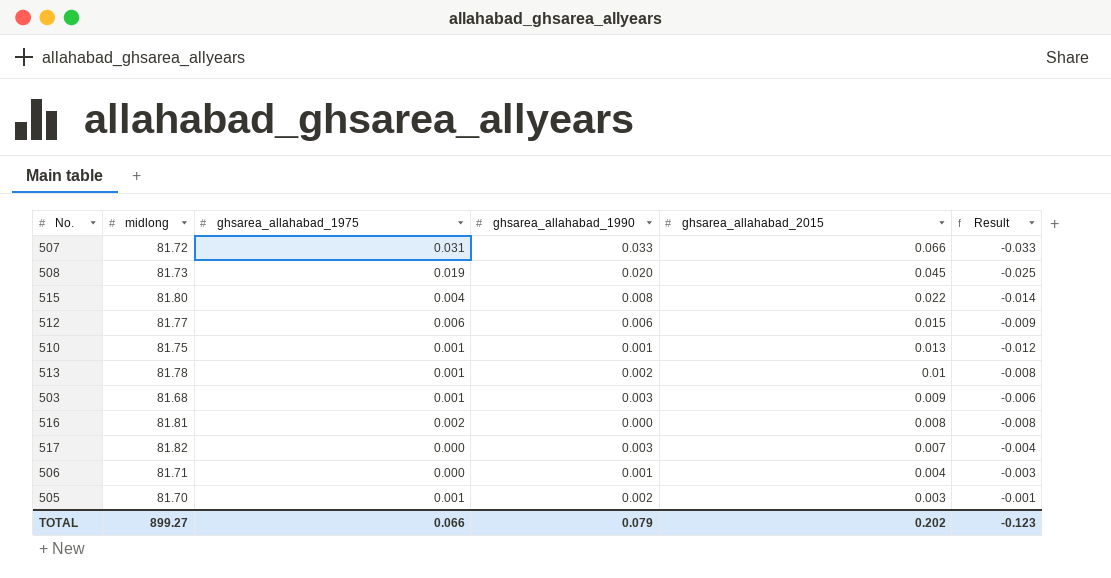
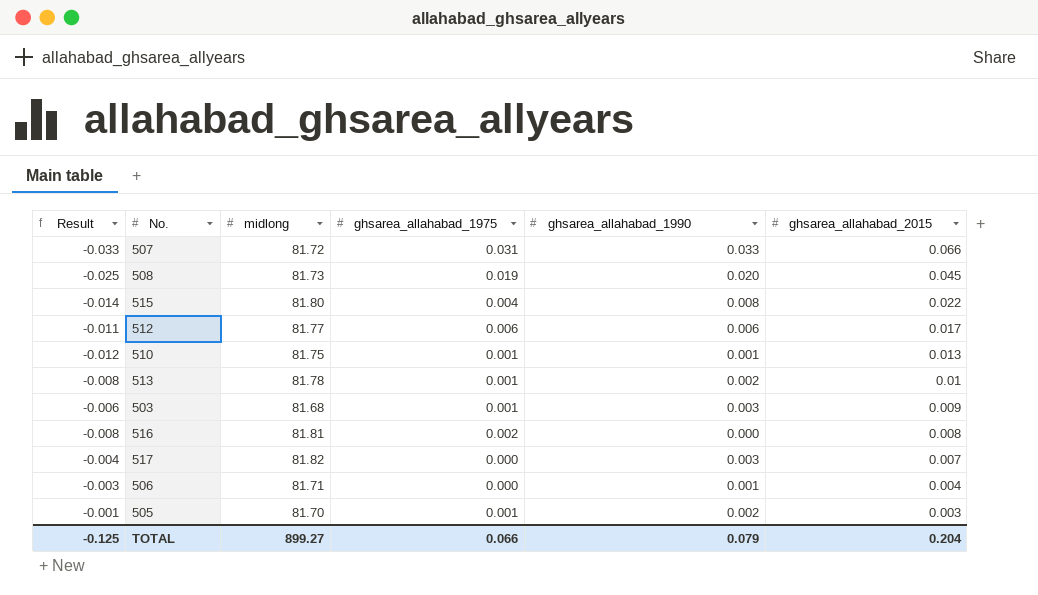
column Result | position: 6 -> 1
512 | Result: -0.009 -> -0.011
512 | ghsarea_allahabad_2015: 0.015 -> 0.017
TOTAL | Result: -0.123 -> -0.125
TOTAL | ghsarea_allahabad_2015: 0.202 -> 0.204

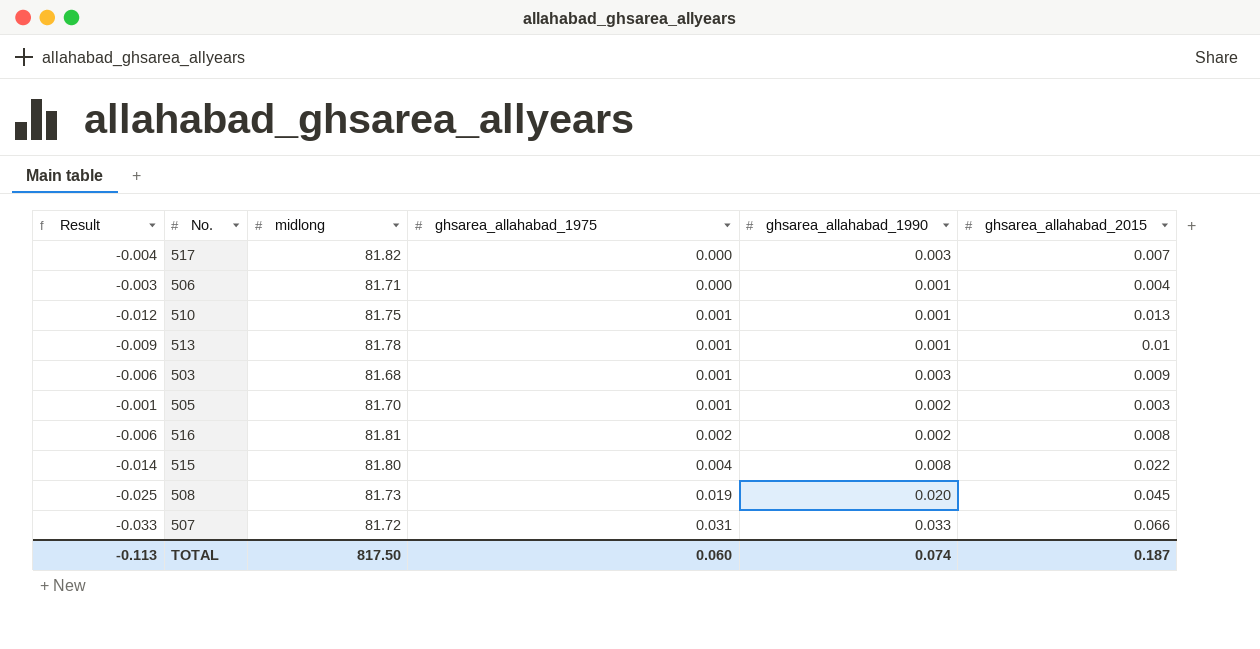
row order: ghsarea_allahabad_2015 descending -> ghsarea_allahabad_1975 ascending
row 512: -0.011 | 81.77 | 0.006 | 0.006 | 0.017 -> none
513 | Result: -0.008 -> -0.009
513 | ghsarea_allahabad_1990: 0.002 -> 0.001
516 | Result: -0.008 -> -0.006
516 | ghsarea_allahabad_1990: 0.000 -> 0.002
TOTAL | Result: -0.125 -> -0.113
TOTAL | midlong: 899.27 -> 817.50
TOTAL | ghsarea_allahabad_1975: 0.066 -> 0.060
TOTAL | ghsarea_allahabad_1990: 0.079 -> 0.074
TOTAL | ghsarea_allahabad_2015: 0.204 -> 0.187

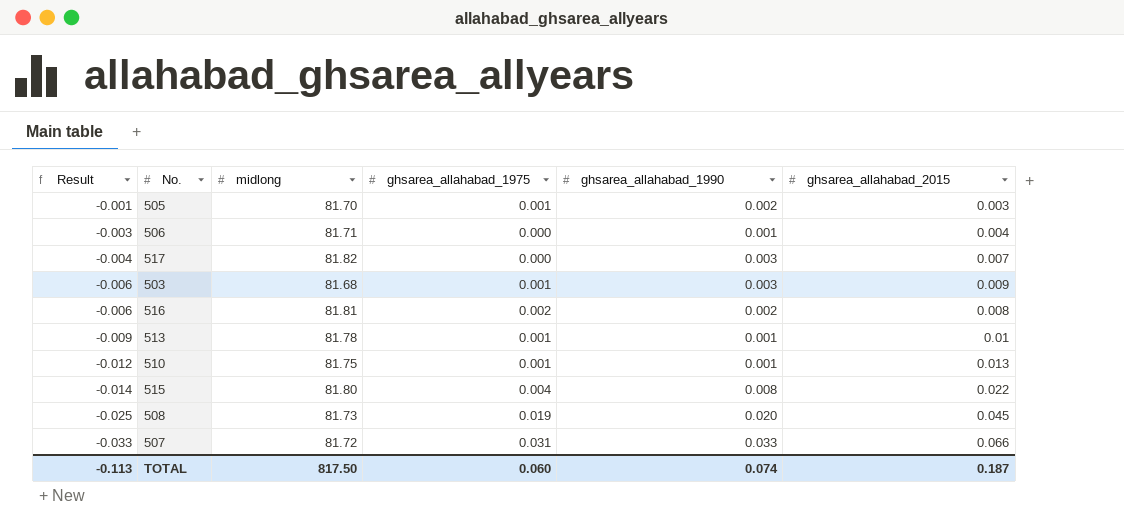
row order: ghsarea_allahabad_1975 ascending -> Result descending

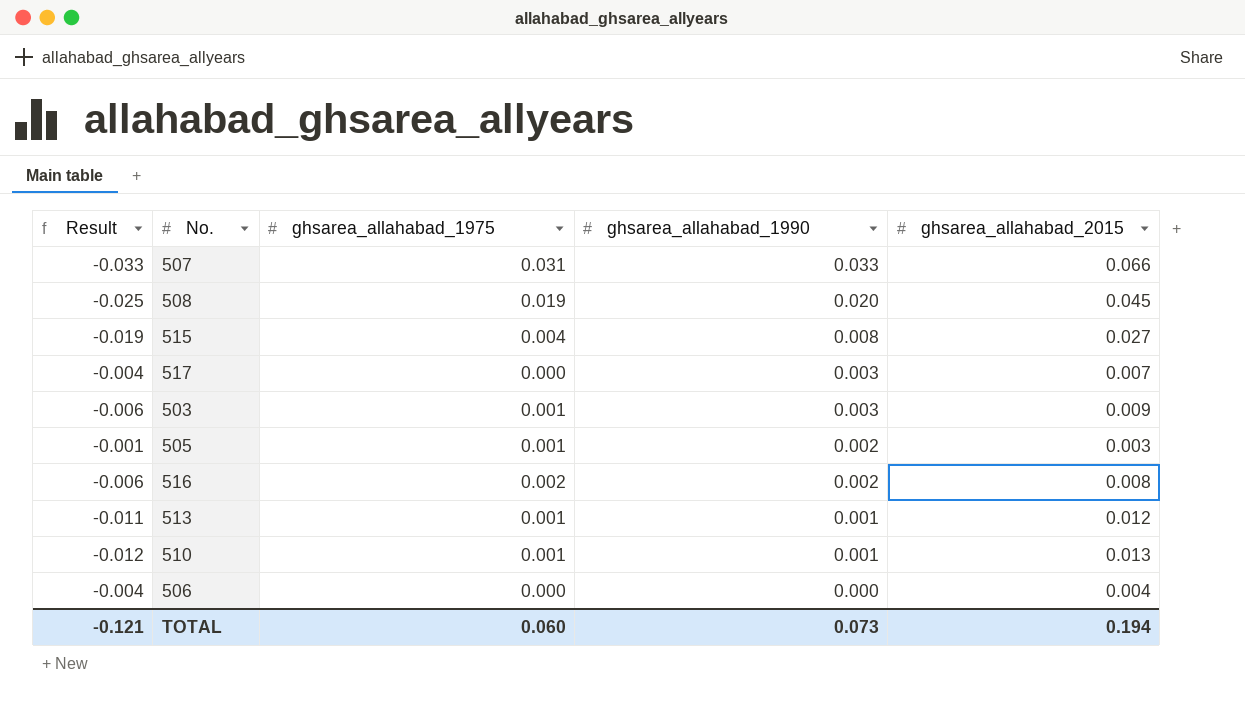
row order: Result descending -> ghsarea_allahabad_1990 descending
column midlong | position: 3 -> none
515 | Result: -0.014 -> -0.019
515 | ghsarea_allahabad_2015: 0.022 -> 0.027
513 | Result: -0.009 -> -0.011
513 | ghsarea_allahabad_2015: 0.01 -> 0.012
506 | Result: -0.003 -> -0.004
506 | ghsarea_allahabad_1990: 0.001 -> 0.000
TOTAL | Result: -0.113 -> -0.121
TOTAL | ghsarea_allahabad_1990: 0.074 -> 0.073
TOTAL | ghsarea_allahabad_2015: 0.187 -> 0.194

